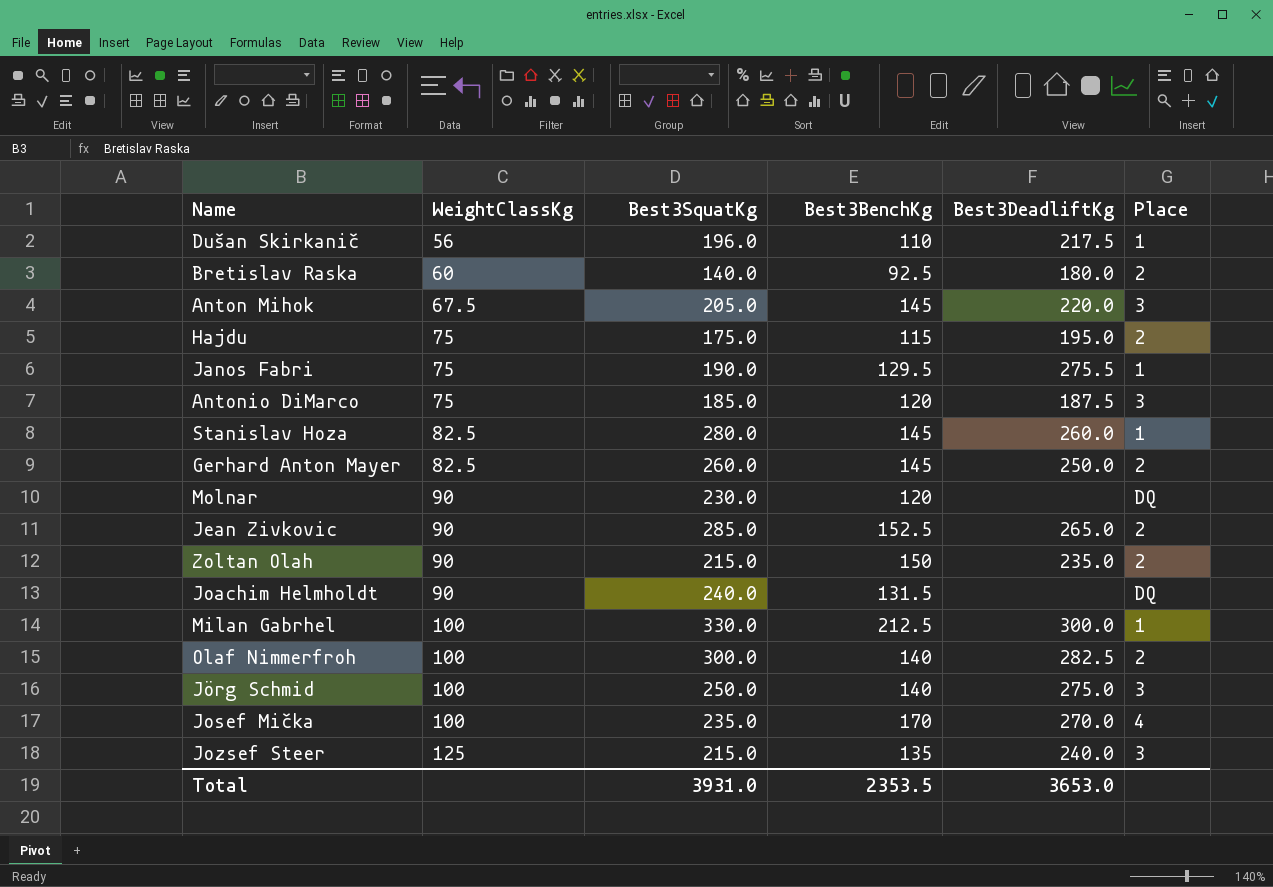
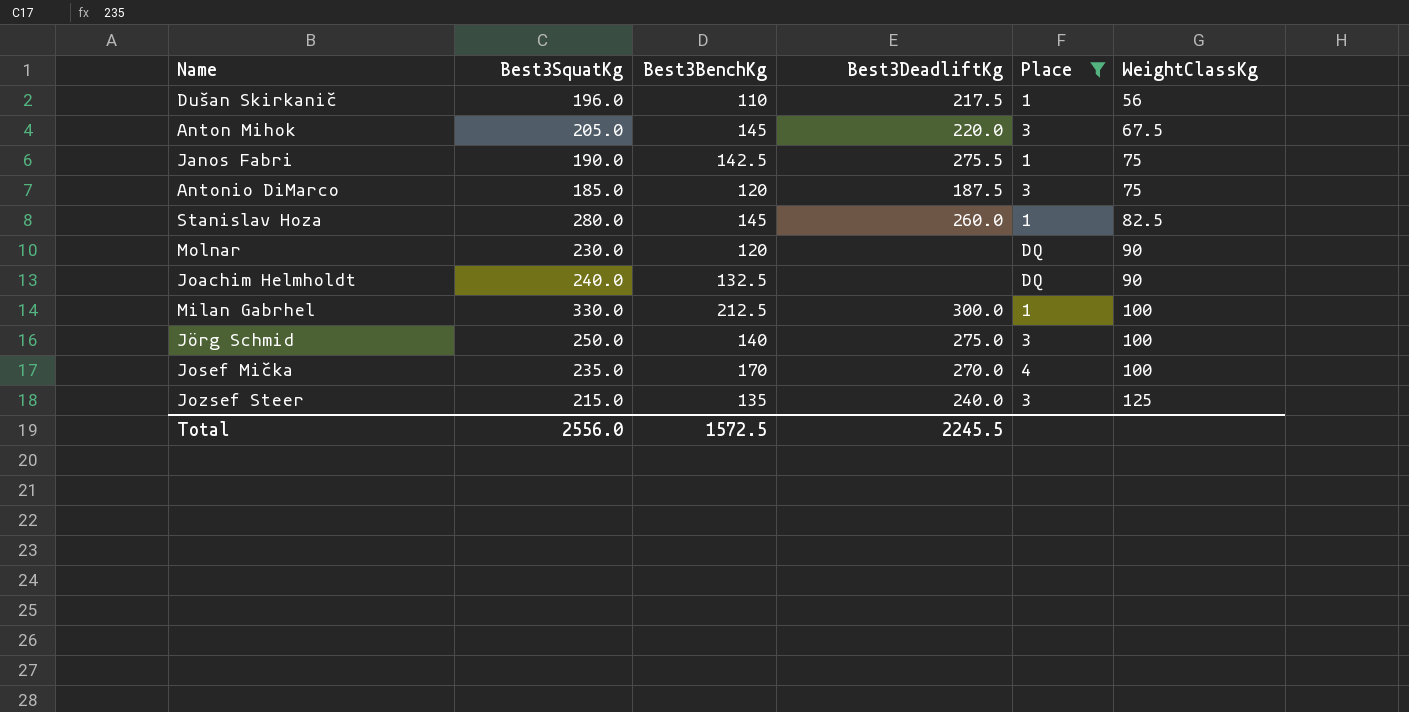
filter: none -> Place != 2
column WeightClassKg | position: 2 -> 6
Janos Fabri | Best3BenchKg: 129.5 -> 142.5
Joachim Helmholdt | Best3BenchKg: 131.5 -> 132.5
Total | Best3SquatKg: 3931.0 -> 2556.0
Total | Best3BenchKg: 2353.5 -> 1572.5
Total | Best3DeadliftKg: 3653.0 -> 2245.5

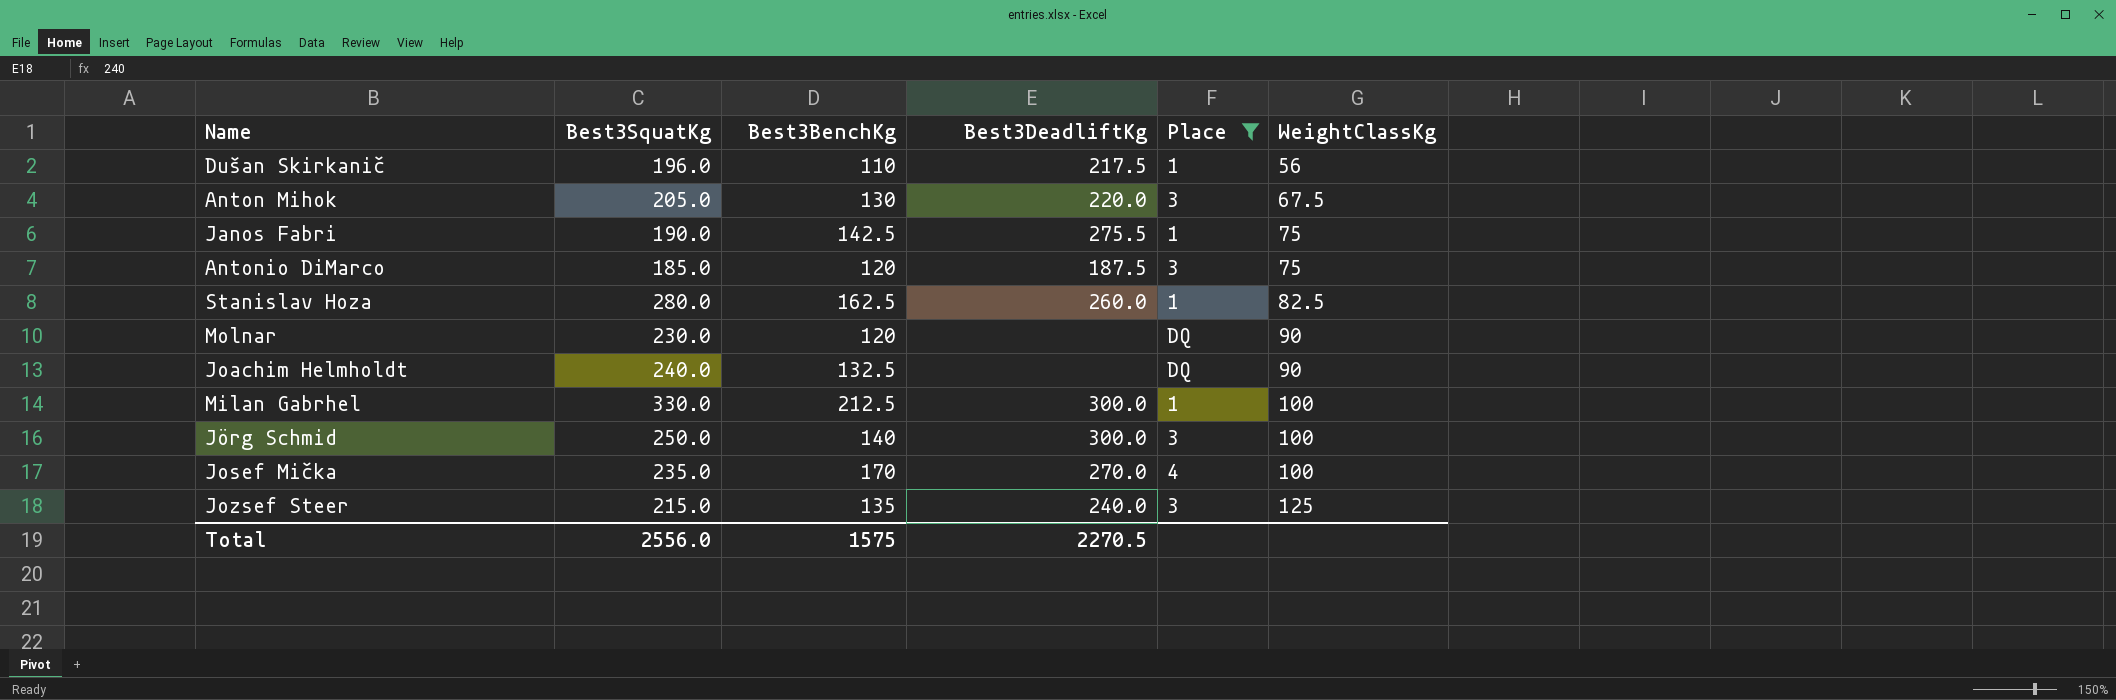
Anton Mihok | Best3BenchKg: 145 -> 130
Stanislav Hoza | Best3BenchKg: 145 -> 162.5
Jörg Schmid | Best3DeadliftKg: 275.0 -> 300.0
Total | Best3BenchKg: 1572.5 -> 1575
Total | Best3DeadliftKg: 2245.5 -> 2270.5

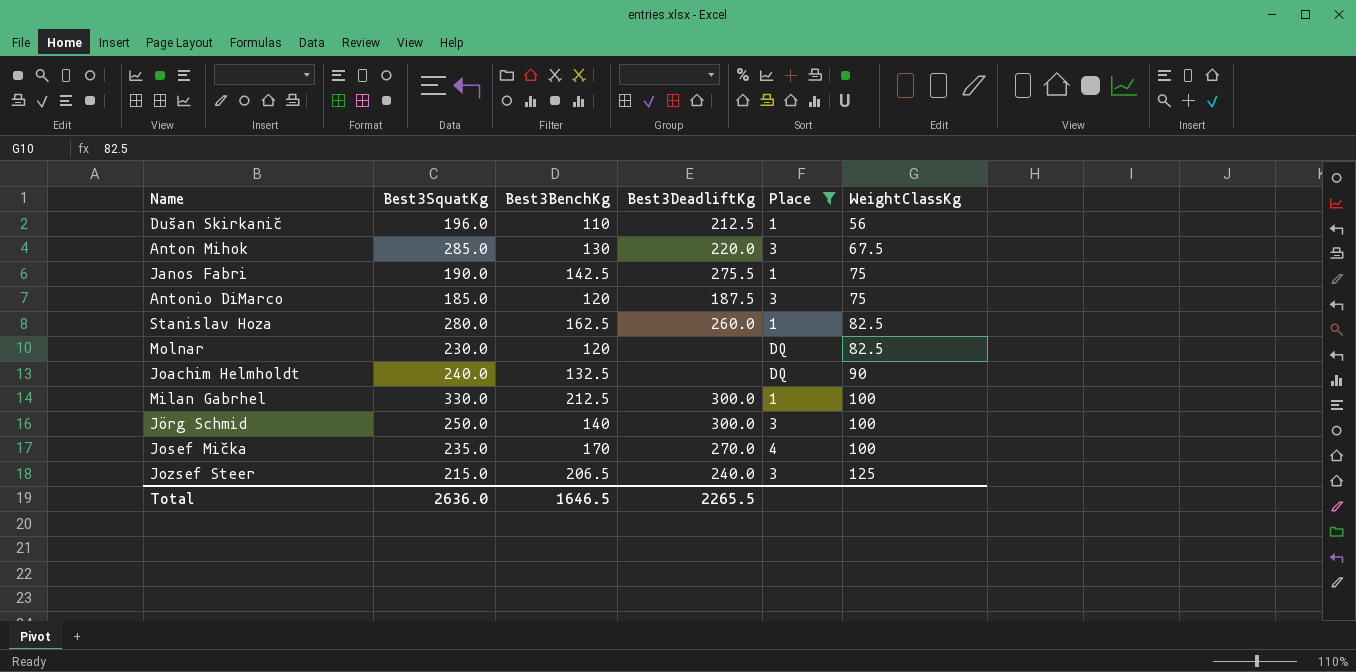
Dušan Skirkanič | Best3DeadliftKg: 217.5 -> 212.5
Anton Mihok | Best3SquatKg: 205.0 -> 285.0
Molnar | WeightClassKg: 90 -> 82.5
Jozsef Steer | Best3BenchKg: 135 -> 206.5
Total | Best3SquatKg: 2556.0 -> 2636.0
Total | Best3BenchKg: 1575 -> 1646.5
Total | Best3DeadliftKg: 2270.5 -> 2265.5

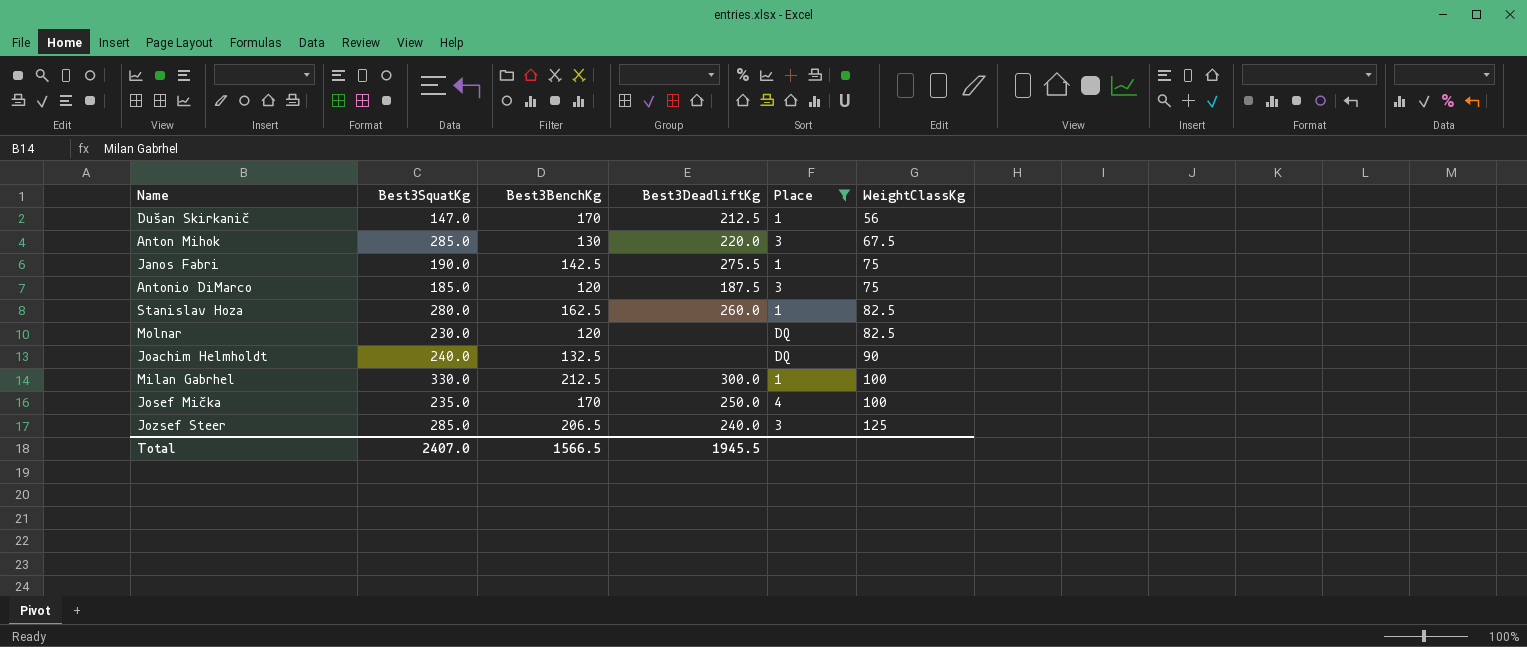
row Jörg Schmid: 250.0 | 140 | 300.0 | 3 | 100 -> none
Dušan Skirkanič | Best3SquatKg: 196.0 -> 147.0
Dušan Skirkanič | Best3BenchKg: 110 -> 170
Josef Mička | Best3DeadliftKg: 270.0 -> 250.0
Jozsef Steer | Best3SquatKg: 215.0 -> 285.0
Total | Best3SquatKg: 2636.0 -> 2407.0
Total | Best3BenchKg: 1646.5 -> 1566.5
Total | Best3DeadliftKg: 2265.5 -> 1945.5

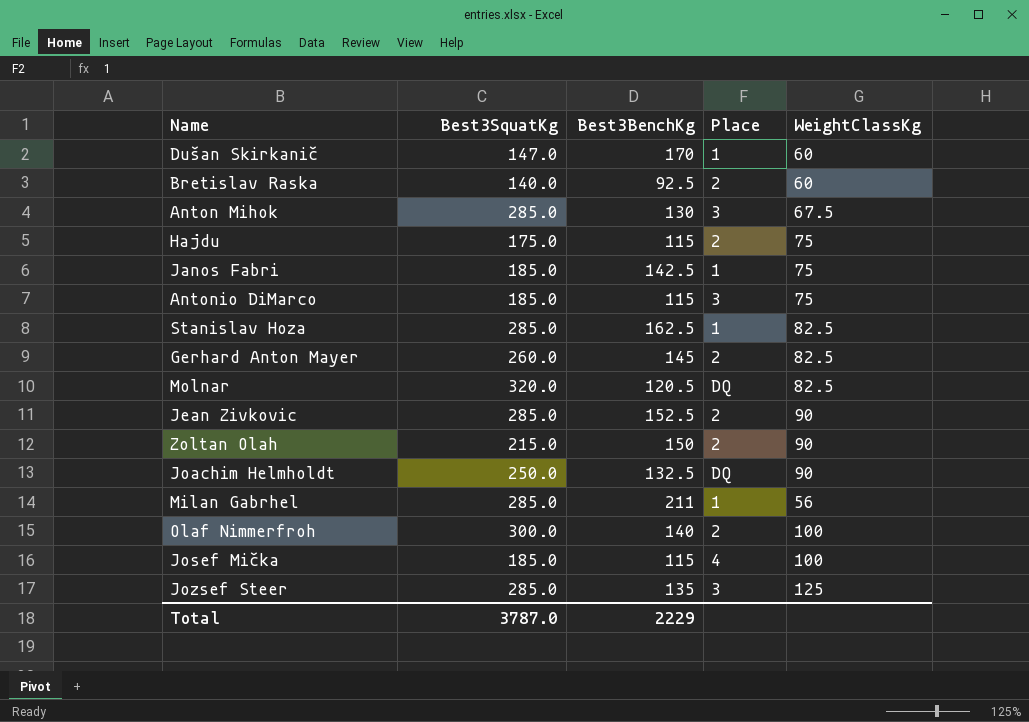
filter: Place != 2 -> none
column Best3DeadliftKg | position: 4 -> none
Dušan Skirkanič | WeightClassKg: 56 -> 60
Janos Fabri | Best3SquatKg: 190.0 -> 185.0
Antonio DiMarco | Best3BenchKg: 120 -> 115
Stanislav Hoza | Best3SquatKg: 280.0 -> 285.0
Molnar | Best3SquatKg: 230.0 -> 320.0
Molnar | Best3BenchKg: 120 -> 120.5
Joachim Helmholdt | Best3SquatKg: 240.0 -> 250.0
Milan Gabrhel | Best3SquatKg: 330.0 -> 285.0
Milan Gabrhel | Best3BenchKg: 212.5 -> 211
Milan Gabrhel | WeightClassKg: 100 -> 56
Josef Mička | Best3SquatKg: 235.0 -> 185.0
Josef Mička | Best3BenchKg: 170 -> 115
Jozsef Steer | Best3BenchKg: 206.5 -> 135
Total | Best3SquatKg: 2407.0 -> 3787.0
Total | Best3BenchKg: 1566.5 -> 2229

